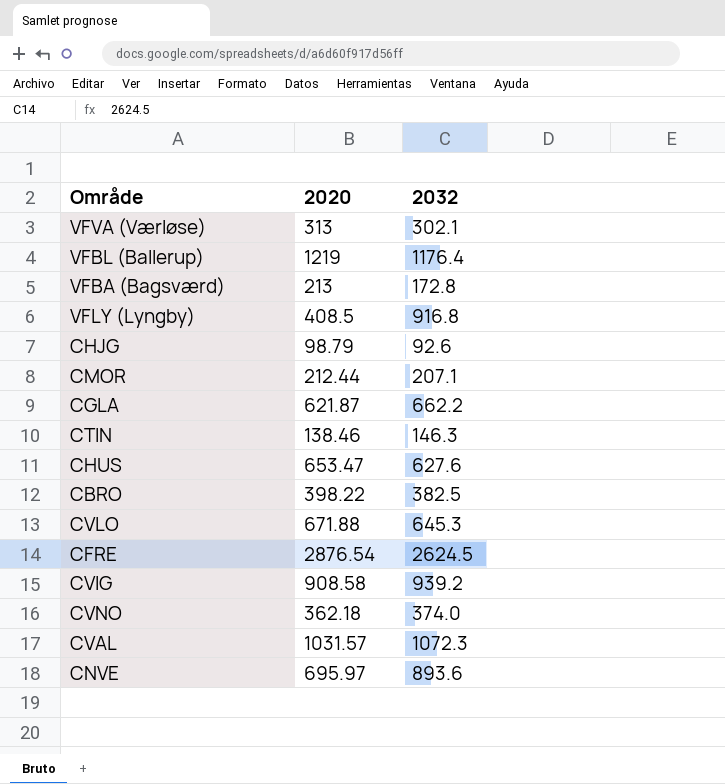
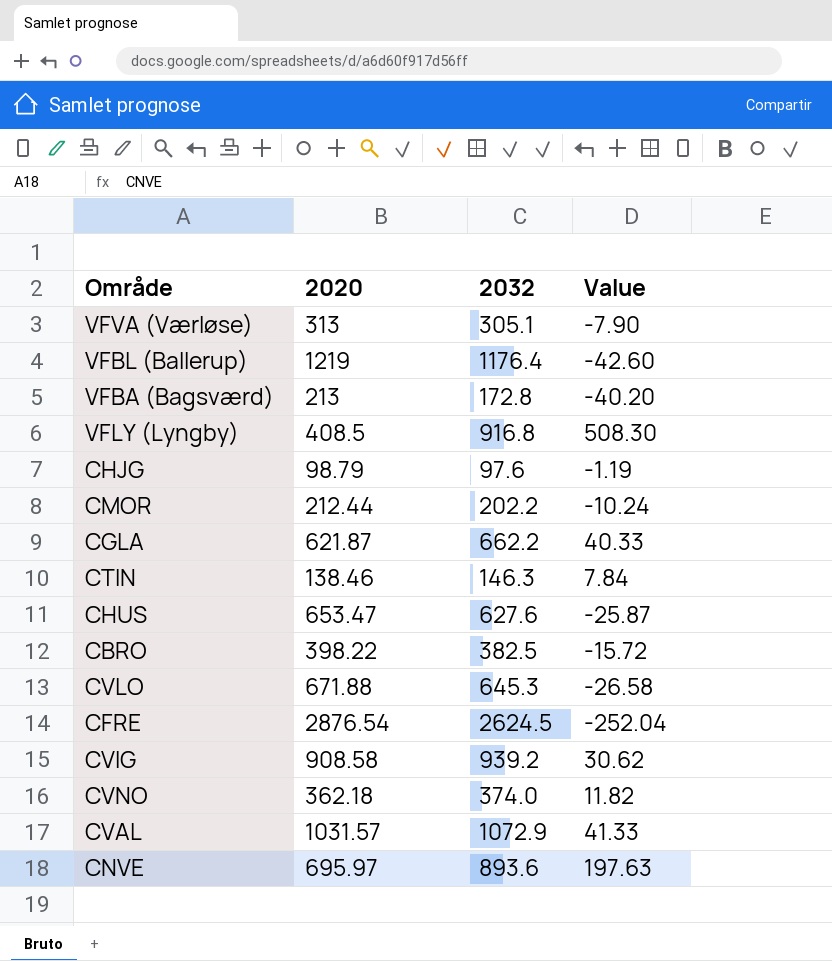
column Value | formula: none -> [2032] - [2020]
VFVA (Værløse) | 2032: 302.1 -> 305.1
CHJG | 2032: 92.6 -> 97.6
CMOR | 2032: 207.1 -> 202.2
CVAL | 2032: 1072.3 -> 1072.9

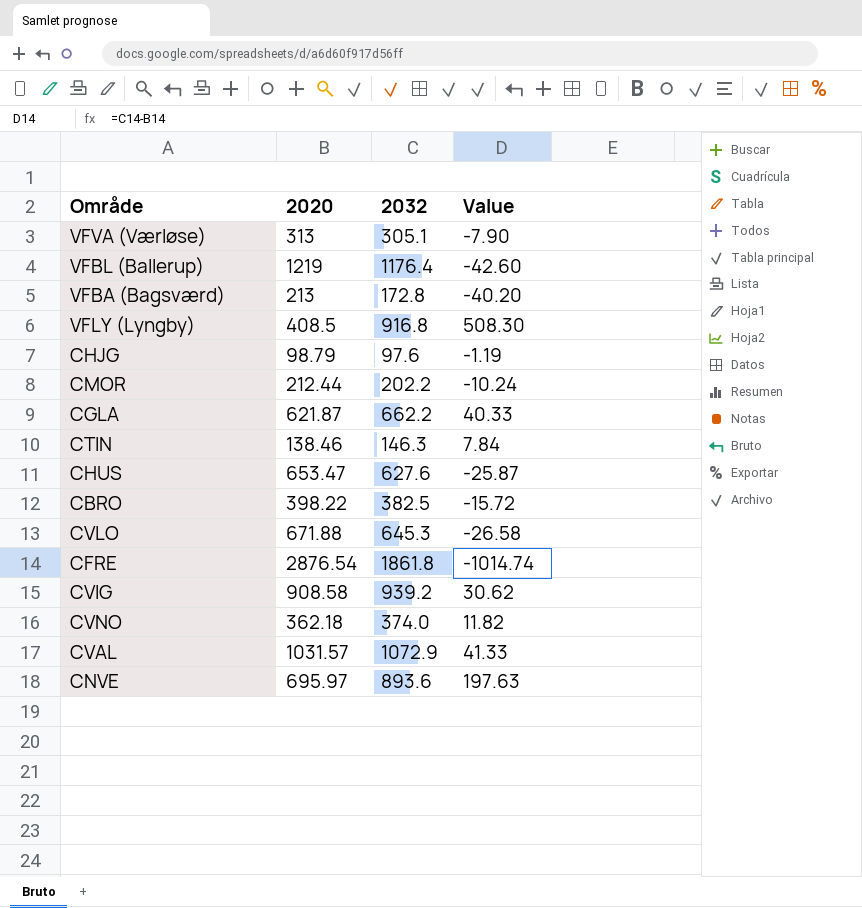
CFRE | 2032: 2624.5 -> 1861.8
CFRE | Value: -252.04 -> -1014.74

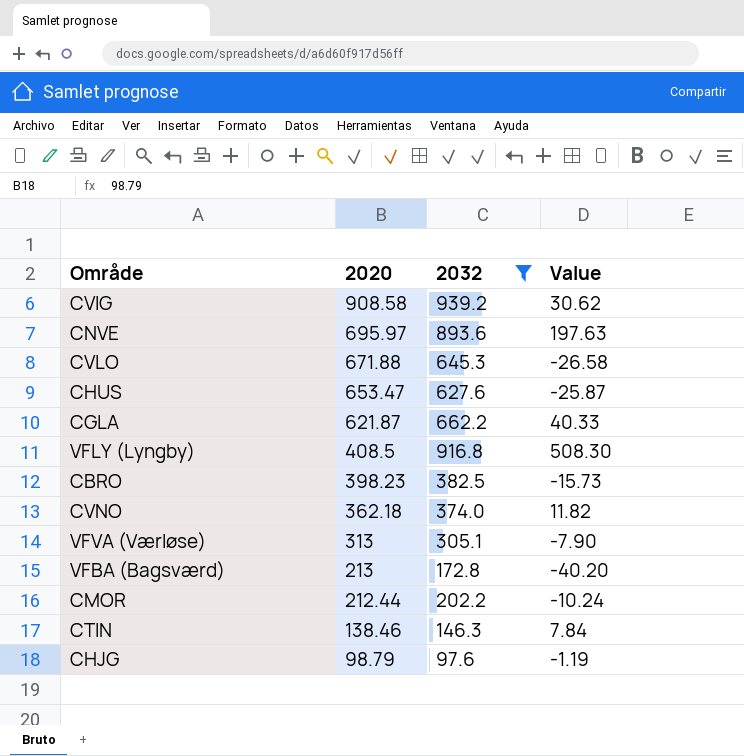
filter: none -> 2032 <= 939.2
row order: none -> 2020 descending
CBRO | 2020: 398.22 -> 398.23
CBRO | Value: -15.72 -> -15.73

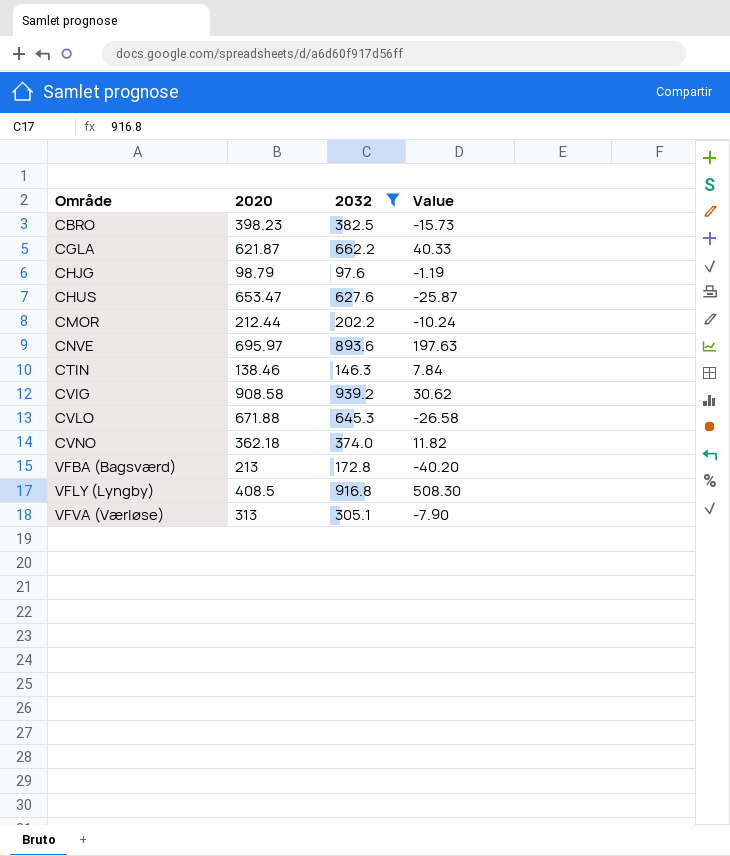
row order: 2020 descending -> Område ascending

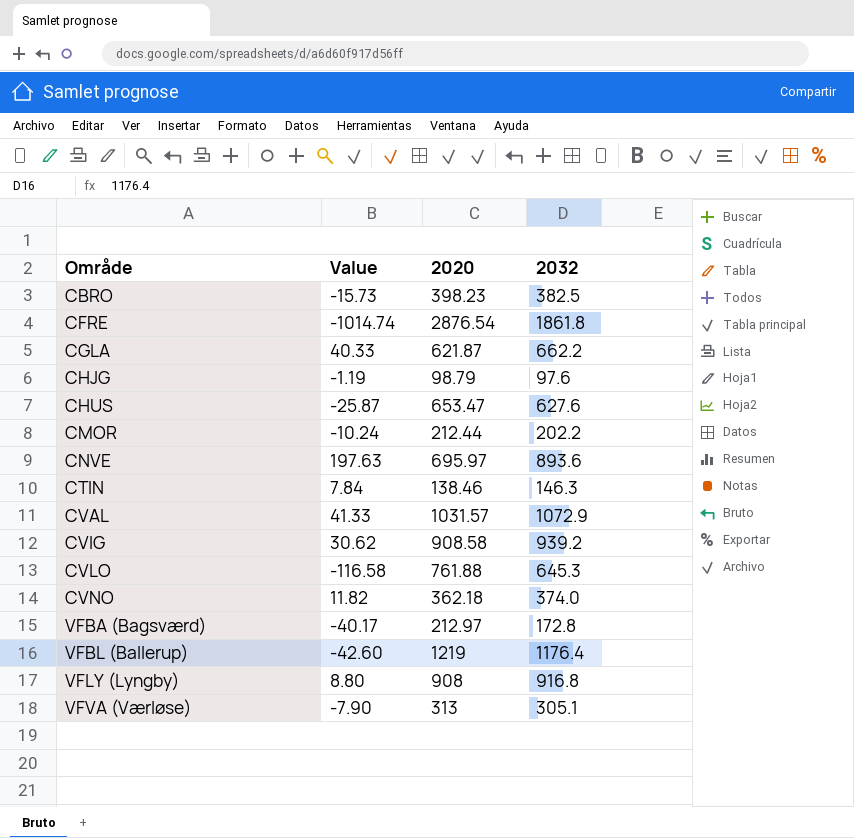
filter: 2032 <= 939.2 -> none
column Value | position: 4 -> 2
CVLO | Value: -26.58 -> -116.58
CVLO | 2020: 671.88 -> 761.88
VFBA (Bagsværd) | Value: -40.20 -> -40.17
VFBA (Bagsværd) | 2020: 213 -> 212.97
VFLY (Lyngby) | Value: 508.30 -> 8.80
VFLY (Lyngby) | 2020: 408.5 -> 908

